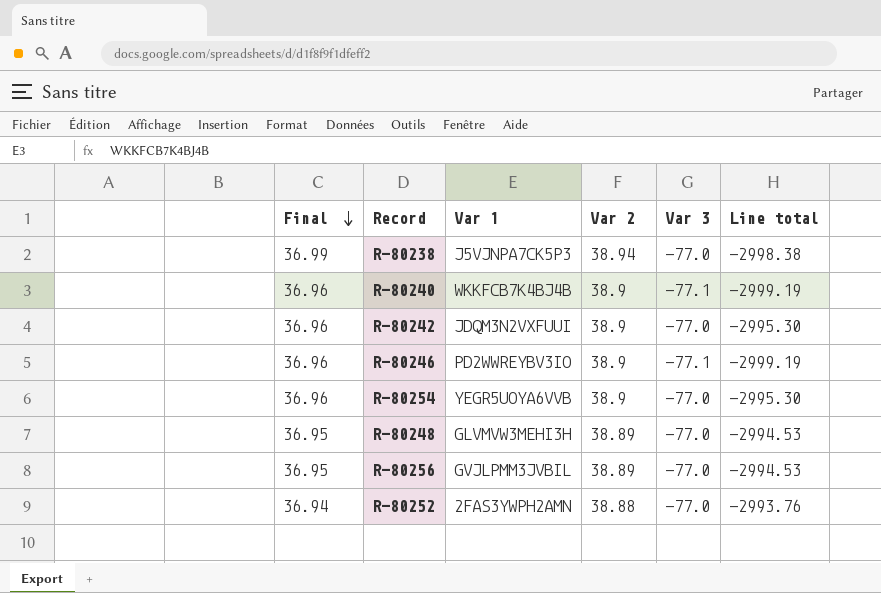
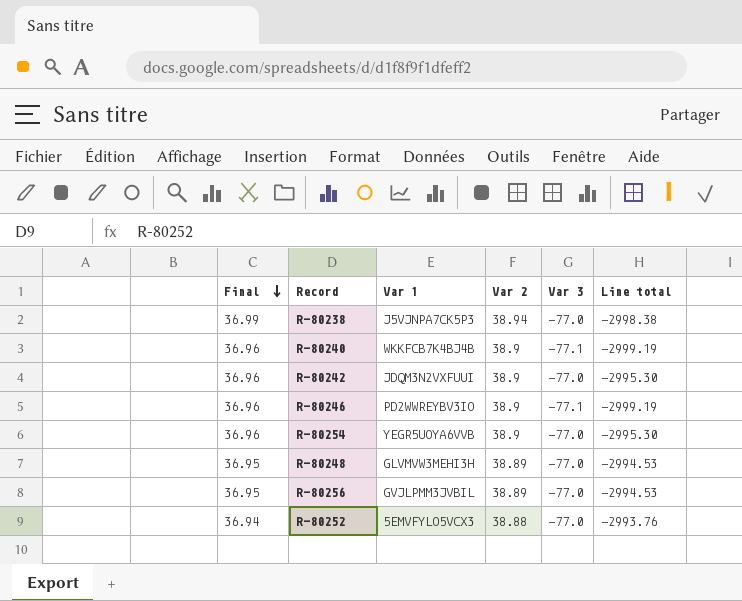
R-80252 | Var 1: 2FAS3YWPH2AMN -> 5EMVFYLO5VCX3

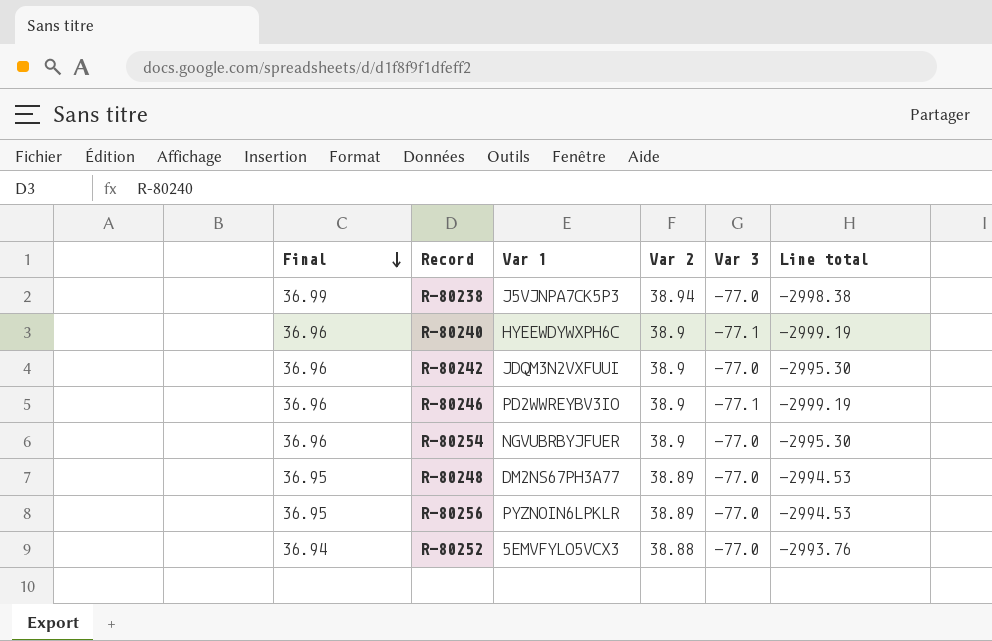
R-80240 | Var 1: WKKFCB7K4BJ4B -> HYEEWDYWXPH6C
R-80254 | Var 1: YEGR5UOYA6VVB -> NGVUBRBYJFUER
R-80248 | Var 1: GLVMVW3MEHI3H -> DM2NS67PH3A77
R-80256 | Var 1: GVJLPMM3JVBIL -> PYZNOIN6LPKLR

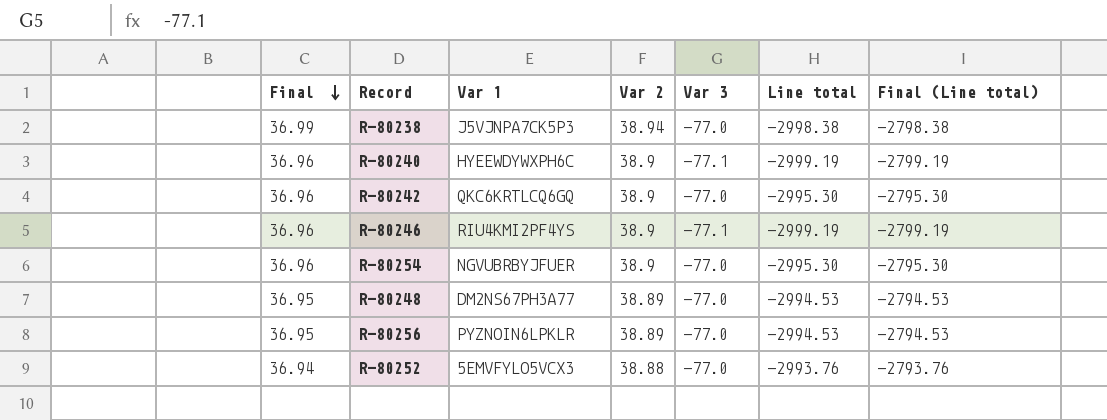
column Final (Line total) | formula: none -> [Line total] + 200
R-80242 | Var 1: JDQM3N2VXFUUI -> QKC6KRTLCQ6GQ
R-80246 | Var 1: PD2WWREYBV3IO -> RIU4KMI2PF4YS

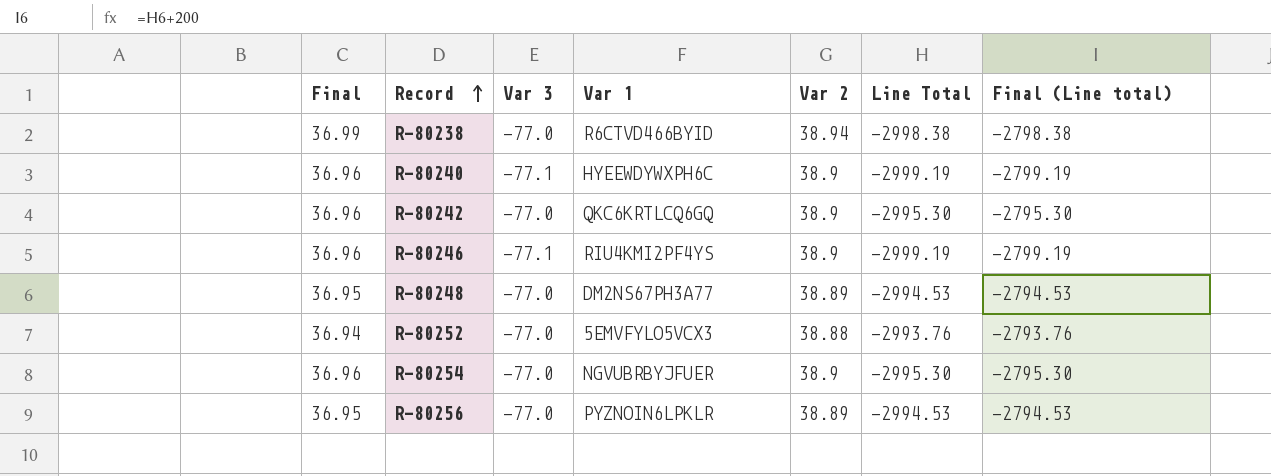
row order: Final descending -> Record ascending
column Var 3 | position: 5 -> 3
column name: Line total -> Line Total
R-80238 | Var 1: J5VJNPA7CK5P3 -> R6CTVD466BYID

